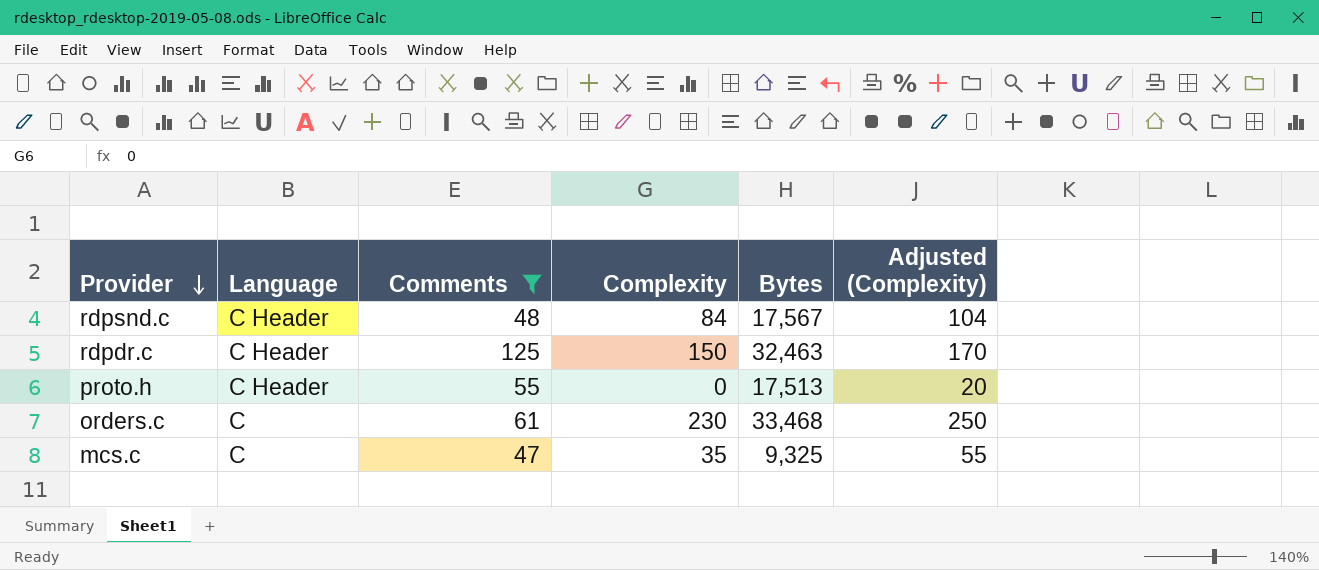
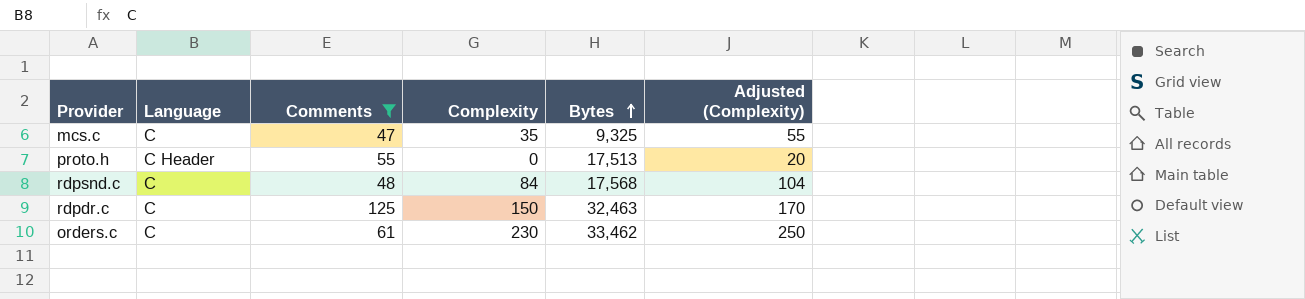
row order: Provider descending -> Bytes ascending
rdpsnd.c | Language: C Header -> C
rdpsnd.c | Bytes: 17,567 -> 17,568
rdpdr.c | Language: C Header -> C
orders.c | Bytes: 33,468 -> 33,462

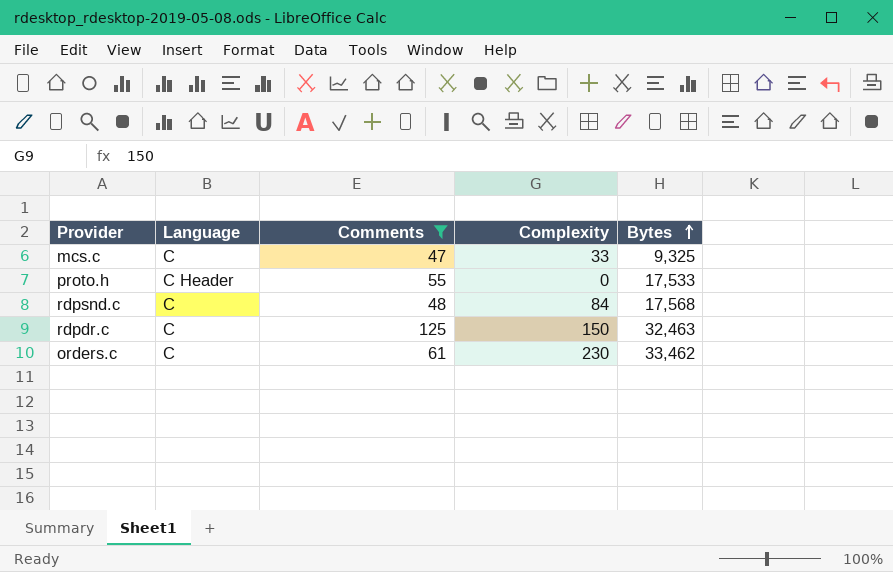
column Adjusted (Complexity) | formula: [Complexity] + 20 -> none
mcs.c | Complexity: 35 -> 33
proto.h | Bytes: 17,513 -> 17,533

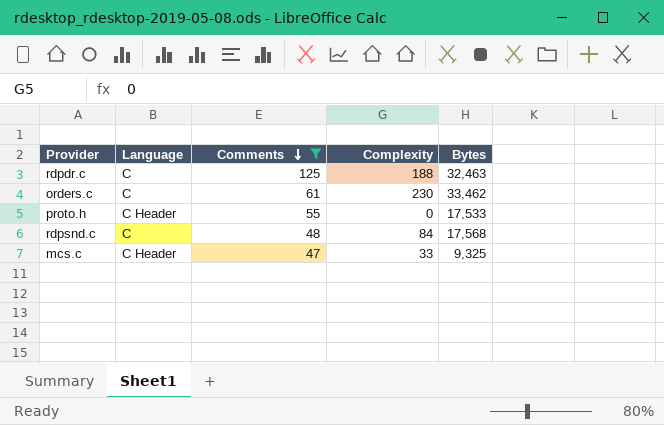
row order: Bytes ascending -> Comments descending
rdpdr.c | Complexity: 150 -> 188
mcs.c | Language: C -> C Header

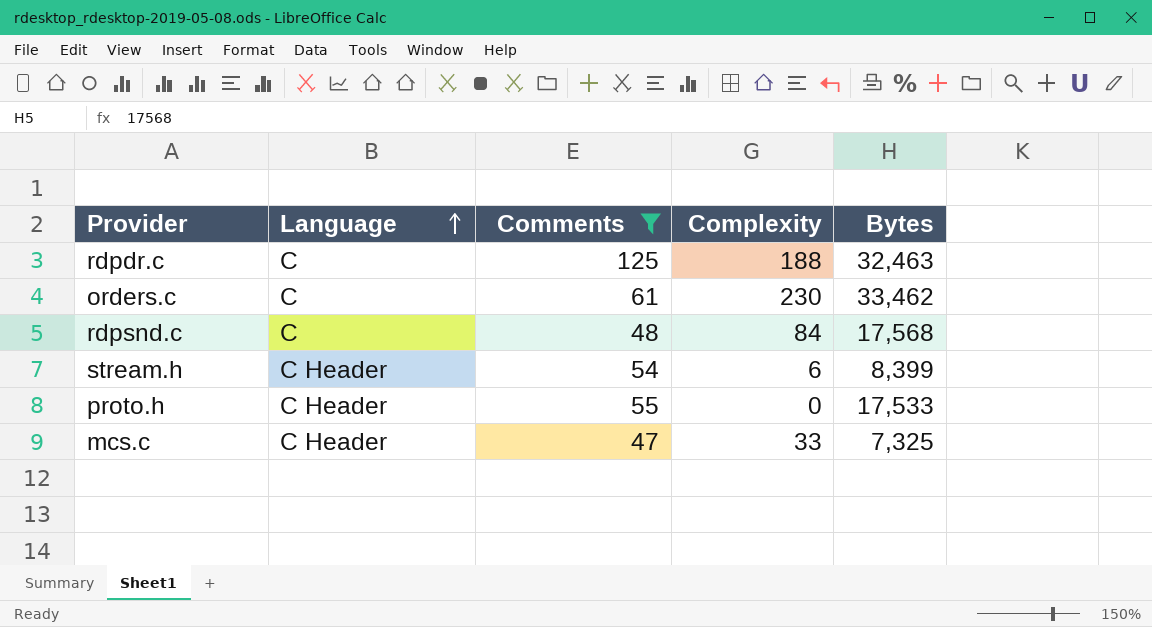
row order: Comments descending -> Language ascending
row stream.h: none -> C Header | 54 | 6 | 8,399
mcs.c | Bytes: 9,325 -> 7,325

